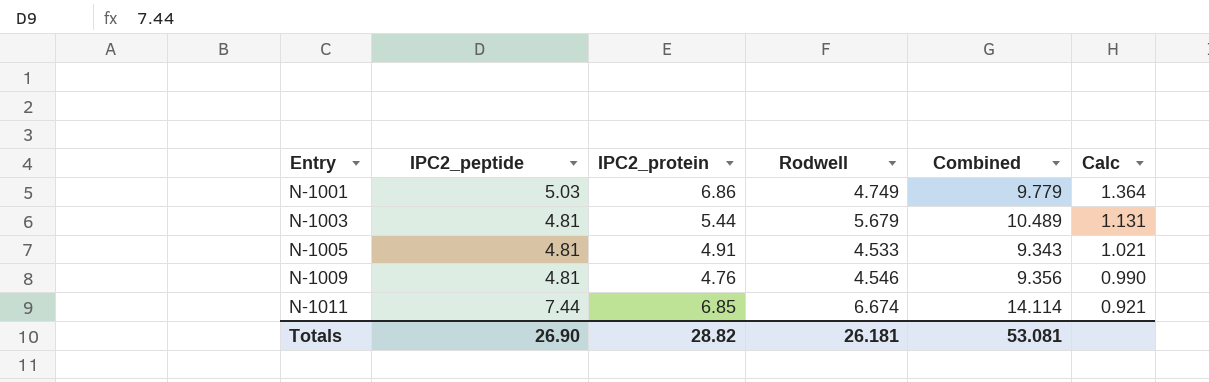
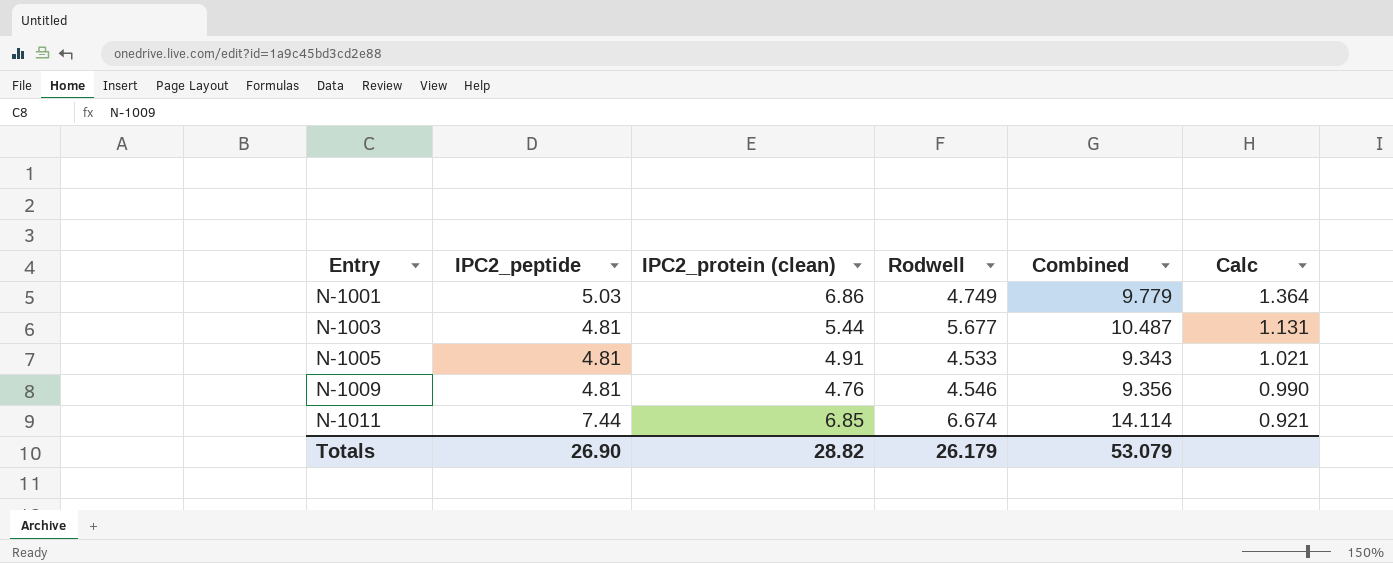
column name: IPC2_protein -> IPC2_protein (clean)
N-1003 | Rodwell: 5.679 -> 5.677
N-1003 | Combined: 10.489 -> 10.487
Totals | Rodwell: 26.181 -> 26.179
Totals | Combined: 53.081 -> 53.079

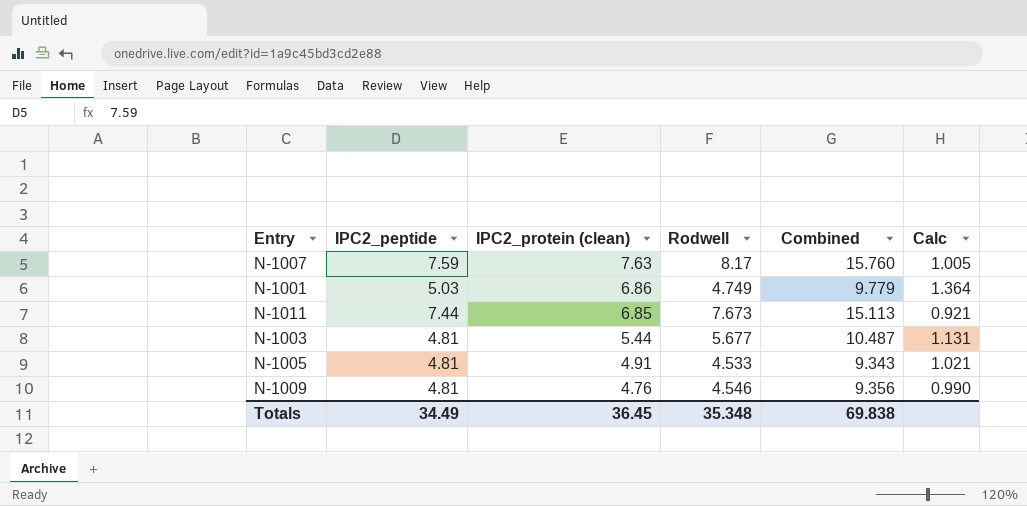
row order: Entry ascending -> IPC2_protein (clean) descending
row N-1007: none -> 7.59 | 7.63 | 8.17 | 15.760 | 1.005
N-1011 | Rodwell: 6.674 -> 7.673
N-1011 | Combined: 14.114 -> 15.113
Totals | IPC2_peptide: 26.90 -> 34.49
Totals | IPC2_protein (clean): 28.82 -> 36.45
Totals | Rodwell: 26.179 -> 35.348
Totals | Combined: 53.079 -> 69.838

